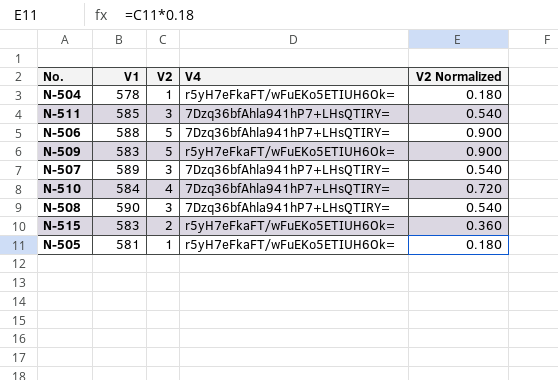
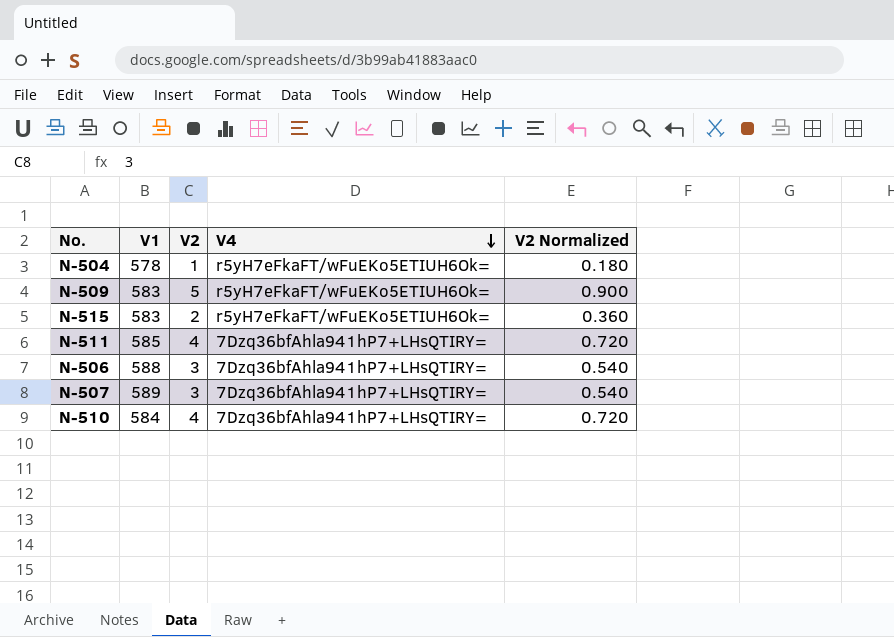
row order: none -> V4 descending
row N-508: 590 | 3 | 7Dzq36bfAhla941hP7+LHsQTIRY= | 0.540 -> none
row N-505: 581 | 1 | r5yH7eFkaFT/wFuEKo5ETIUH6Ok= | 0.180 -> none
N-511 | V2: 3 -> 4
N-511 | V2 Normalized: 0.540 -> 0.720
N-506 | V2: 5 -> 3
N-506 | V2 Normalized: 0.900 -> 0.540

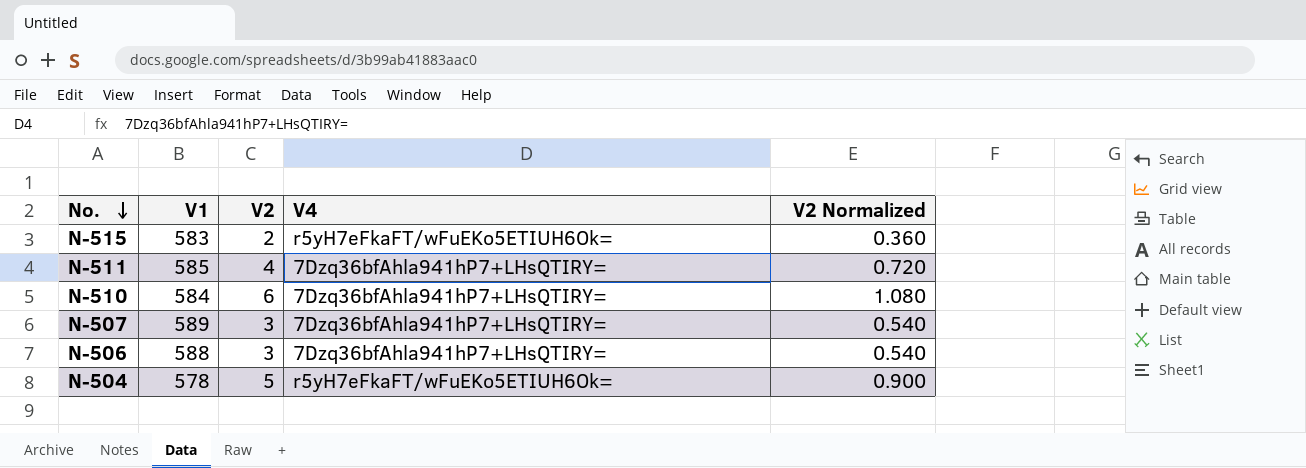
row order: V4 descending -> No. descending
row N-509: 583 | 5 | r5yH7eFkaFT/wFuEKo5ETIUH6Ok= | 0.900 -> none
N-510 | V2: 4 -> 6
N-510 | V2 Normalized: 0.720 -> 1.080
N-504 | V2: 1 -> 5
N-504 | V2 Normalized: 0.180 -> 0.900

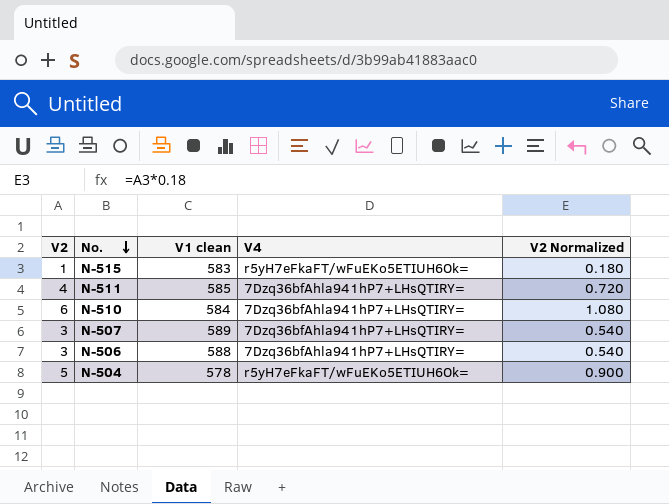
column V2 | position: 3 -> 1
column name: V1 -> V1 clean
N-515 | V2: 2 -> 1
N-515 | V2 Normalized: 0.360 -> 0.180

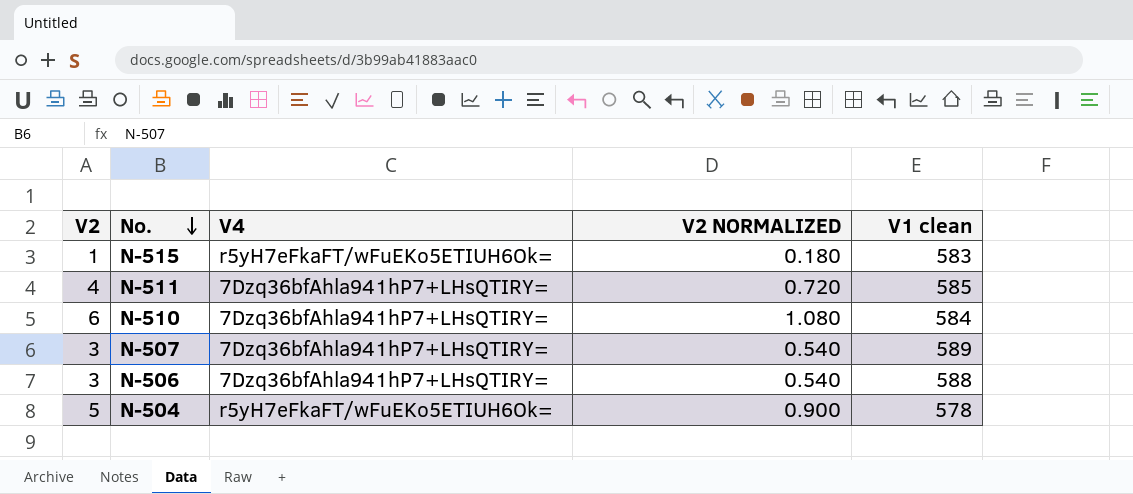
column name: V2 Normalized -> V2 NORMALIZED
column V1 clean | position: 3 -> 5

